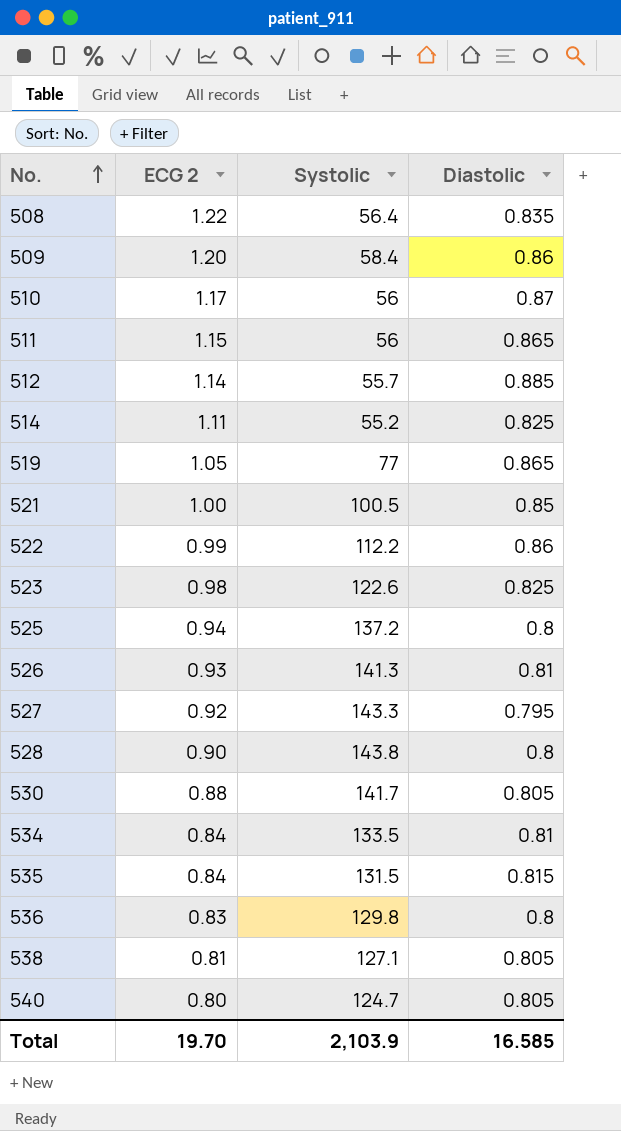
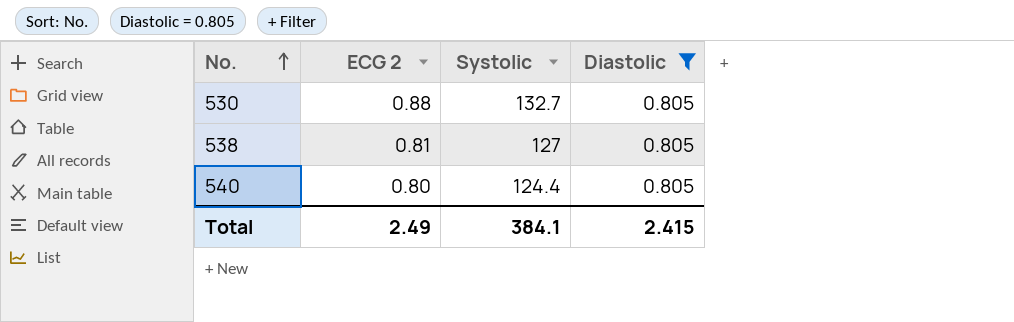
filter: none -> Diastolic = 0.805
530 | Systolic: 141.7 -> 132.7
538 | Systolic: 127.1 -> 127
540 | Systolic: 124.7 -> 124.4
Total | ECG 2: 19.70 -> 2.49
Total | Systolic: 2,103.9 -> 384.1
Total | Diastolic: 16.585 -> 2.415

